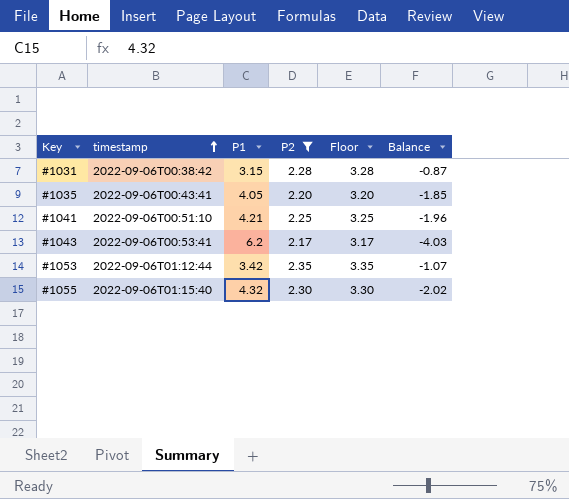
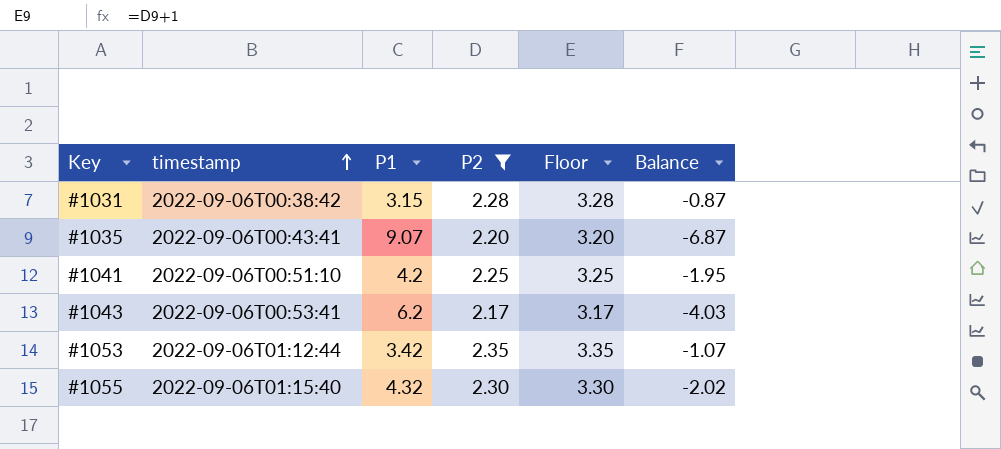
#1035 | P1: 4.05 -> 9.07
#1035 | Balance: -1.85 -> -6.87
#1041 | P1: 4.21 -> 4.2
#1041 | Balance: -1.96 -> -1.95

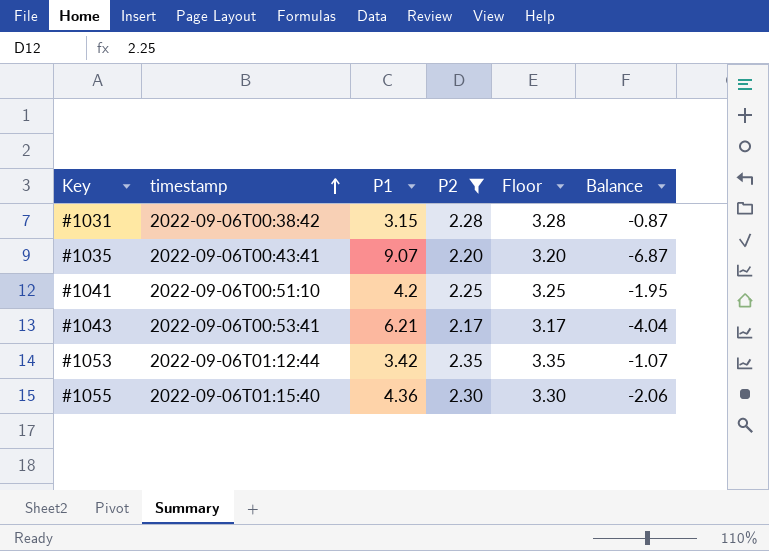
#1043 | P1: 6.2 -> 6.21
#1043 | Balance: -4.03 -> -4.04
#1055 | P1: 4.32 -> 4.36
#1055 | Balance: -2.02 -> -2.06

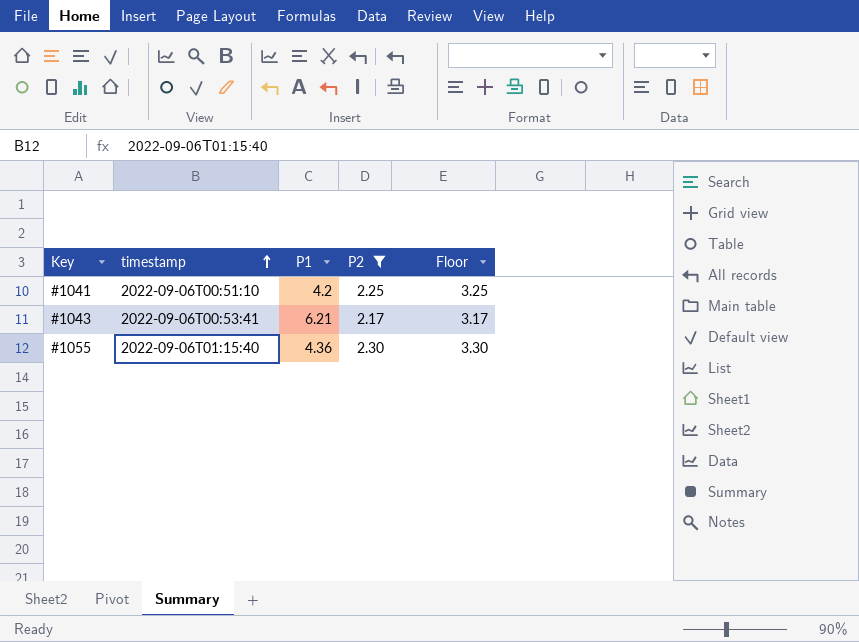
column Balance | formula: [P2] - [P1] -> none
row #1031: 2022-09-06T00:38:42 | 3.15 | 2.28 | 3.28 | -0.87 -> none
row #1035: 2022-09-06T00:43:41 | 9.07 | 2.20 | 3.20 | -6.87 -> none
row #1053: 2022-09-06T01:12:44 | 3.42 | 2.35 | 3.35 | -1.07 -> none

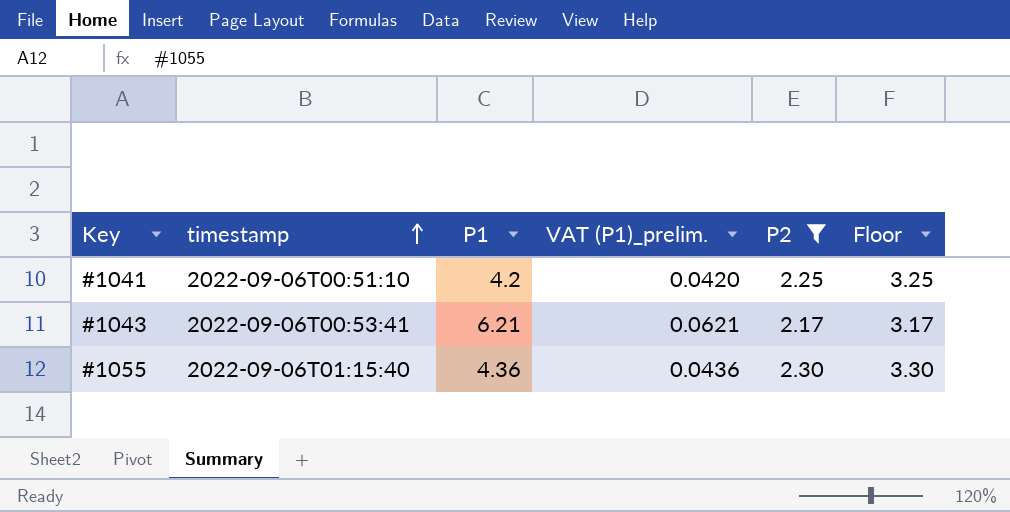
column VAT (P1)_prelim. | formula: none -> [P1] * 0.01

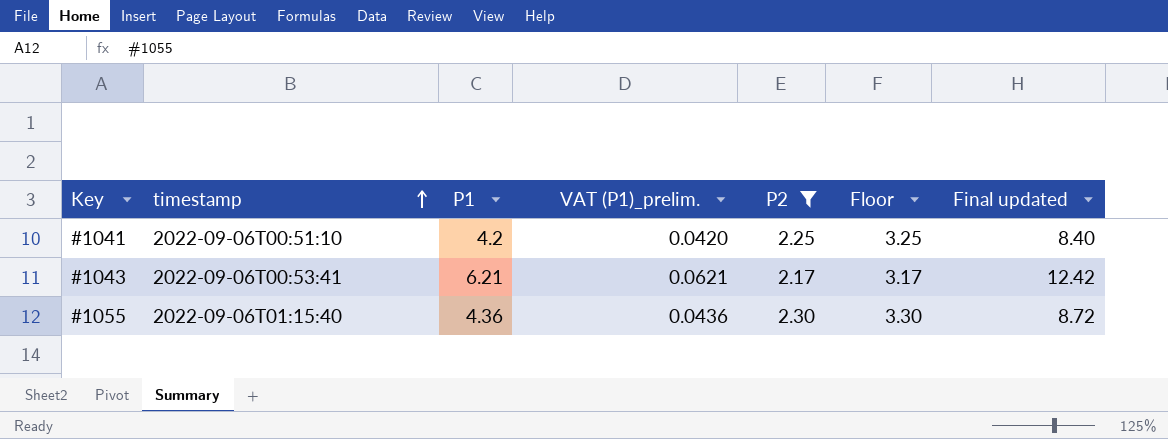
column Final updated | formula: none -> [P1] * 2

